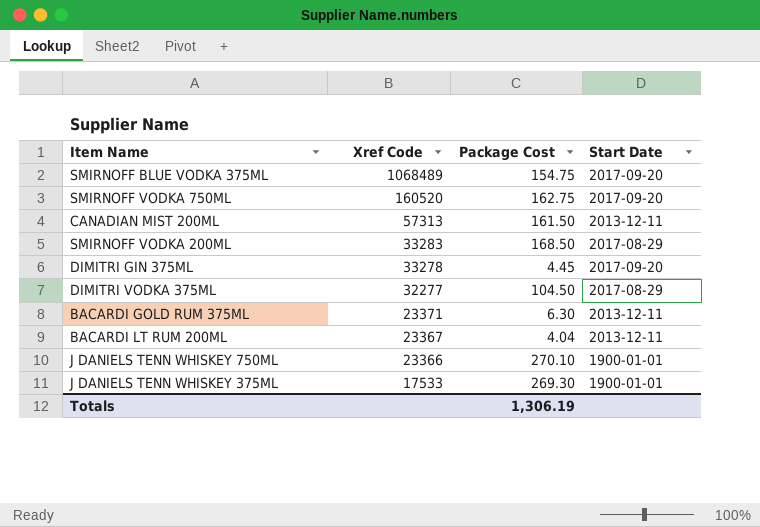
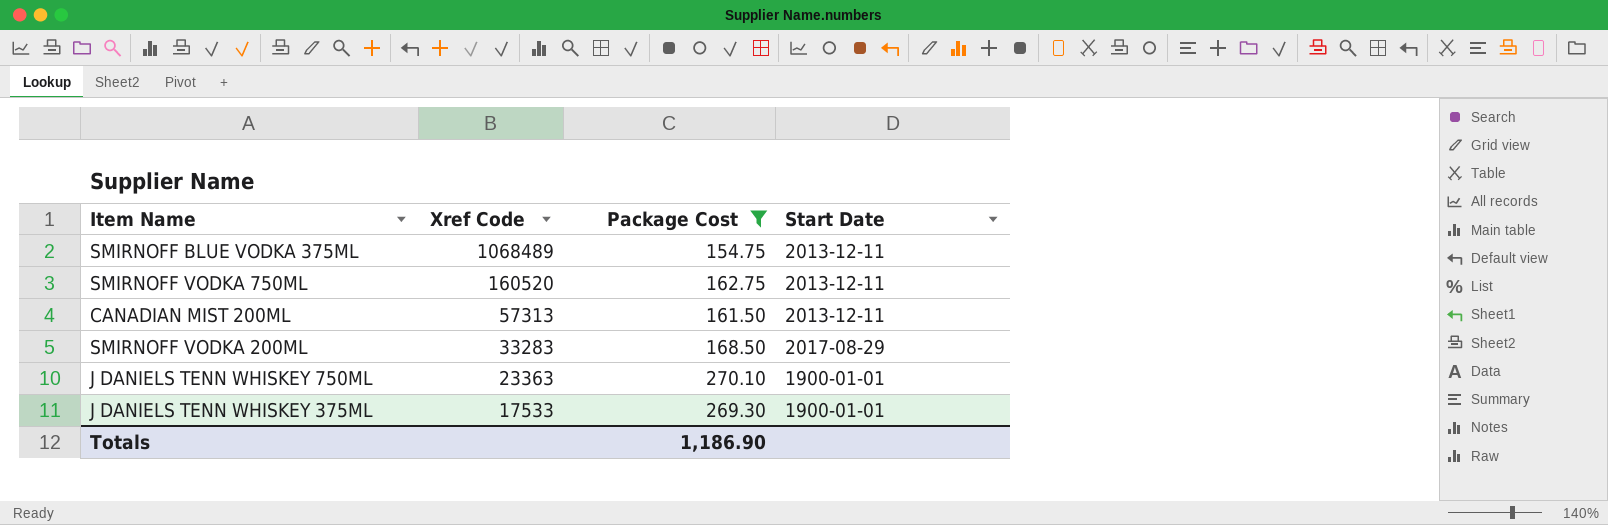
filter: none -> Package Cost >= 154.75
SMIRNOFF BLUE VODKA 375ML | Start Date: 2017-09-20 -> 2013-12-11
SMIRNOFF VODKA 750ML | Start Date: 2017-09-20 -> 2013-12-11
J DANIELS TENN WHISKEY 750ML | Xref Code: 23366 -> 23363
Totals | Package Cost: 1,306.19 -> 1,186.90

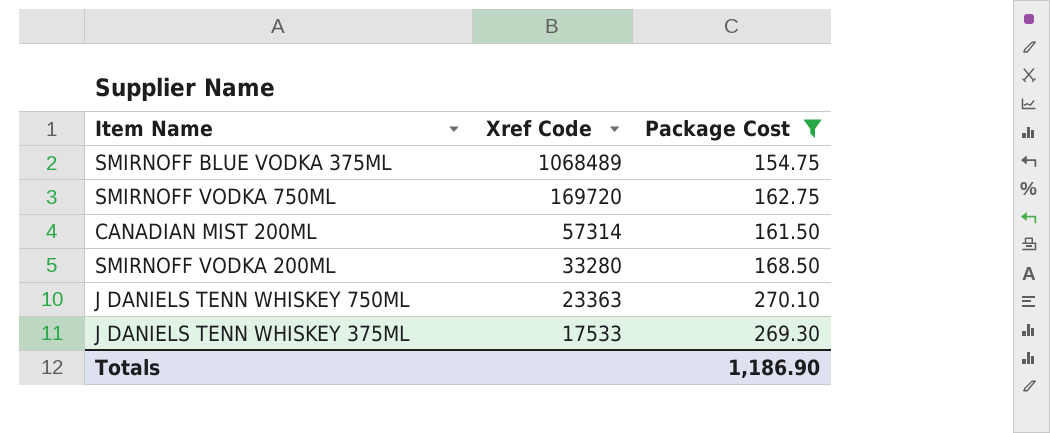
column Start Date | position: 4 -> none
SMIRNOFF VODKA 750ML | Xref Code: 160520 -> 169720
CANADIAN MIST 200ML | Xref Code: 57313 -> 57314
SMIRNOFF VODKA 200ML | Xref Code: 33283 -> 33280

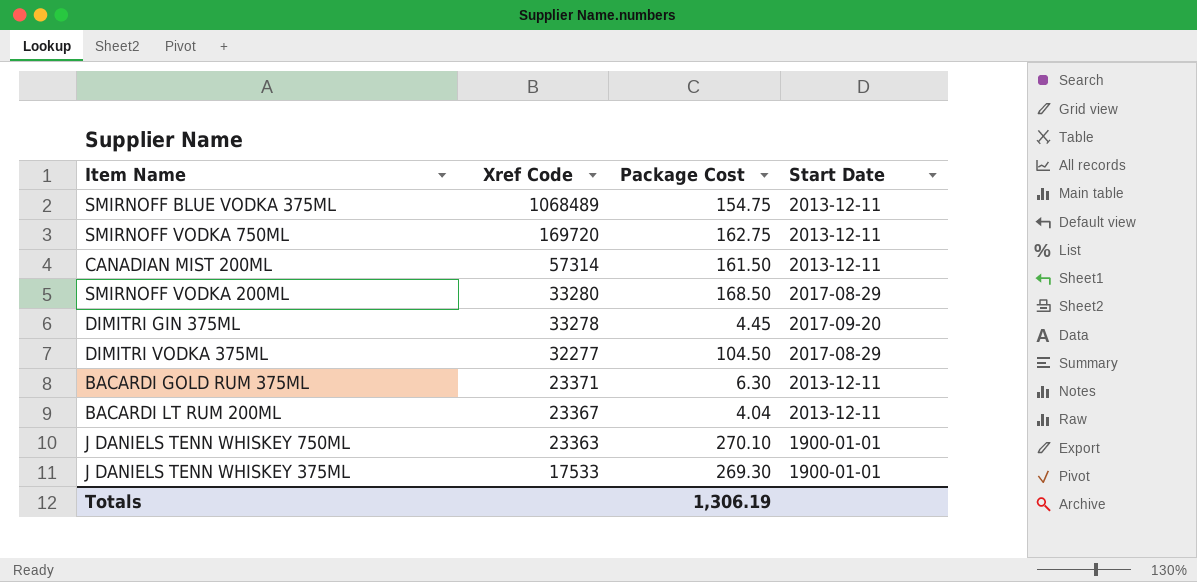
filter: Package Cost >= 154.75 -> none
column Start Date | position: none -> 4
Totals | Package Cost: 1,186.90 -> 1,306.19

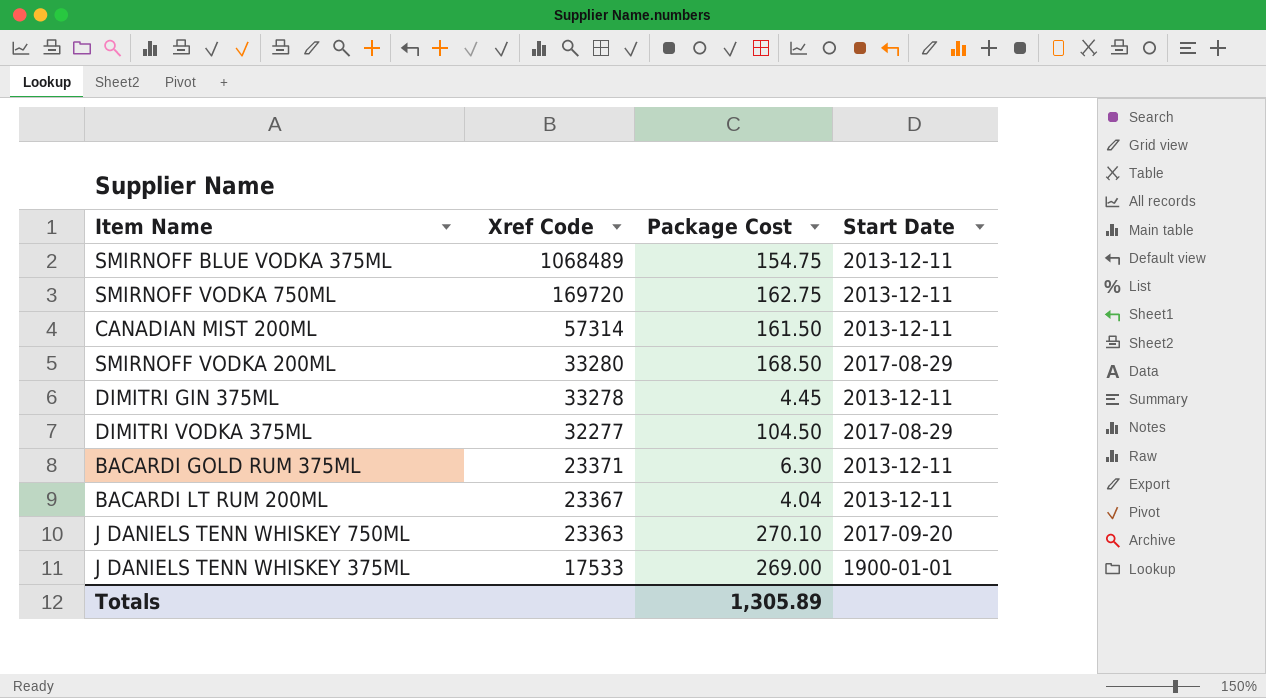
DIMITRI GIN 375ML | Start Date: 2017-09-20 -> 2013-12-11
J DANIELS TENN WHISKEY 750ML | Start Date: 1900-01-01 -> 2017-09-20
J DANIELS TENN WHISKEY 375ML | Package Cost: 269.30 -> 269.00
Totals | Package Cost: 1,306.19 -> 1,305.89

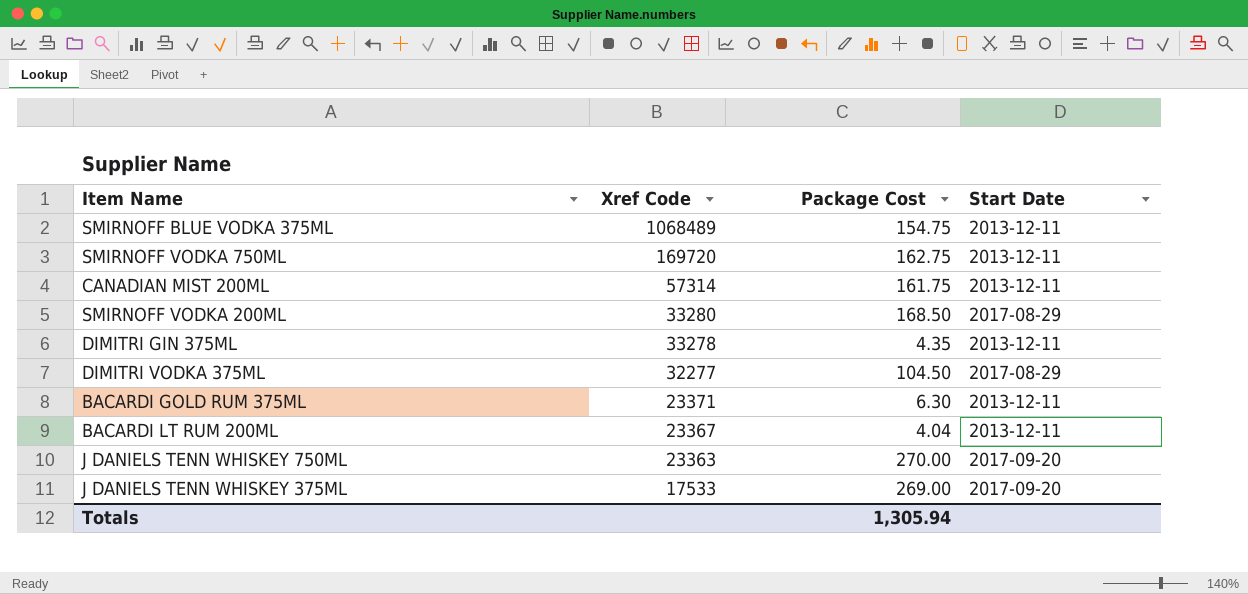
CANADIAN MIST 200ML | Package Cost: 161.50 -> 161.75
DIMITRI GIN 375ML | Package Cost: 4.45 -> 4.35
J DANIELS TENN WHISKEY 750ML | Package Cost: 270.10 -> 270.00
J DANIELS TENN WHISKEY 375ML | Start Date: 1900-01-01 -> 2017-09-20
Totals | Package Cost: 1,305.89 -> 1,305.94

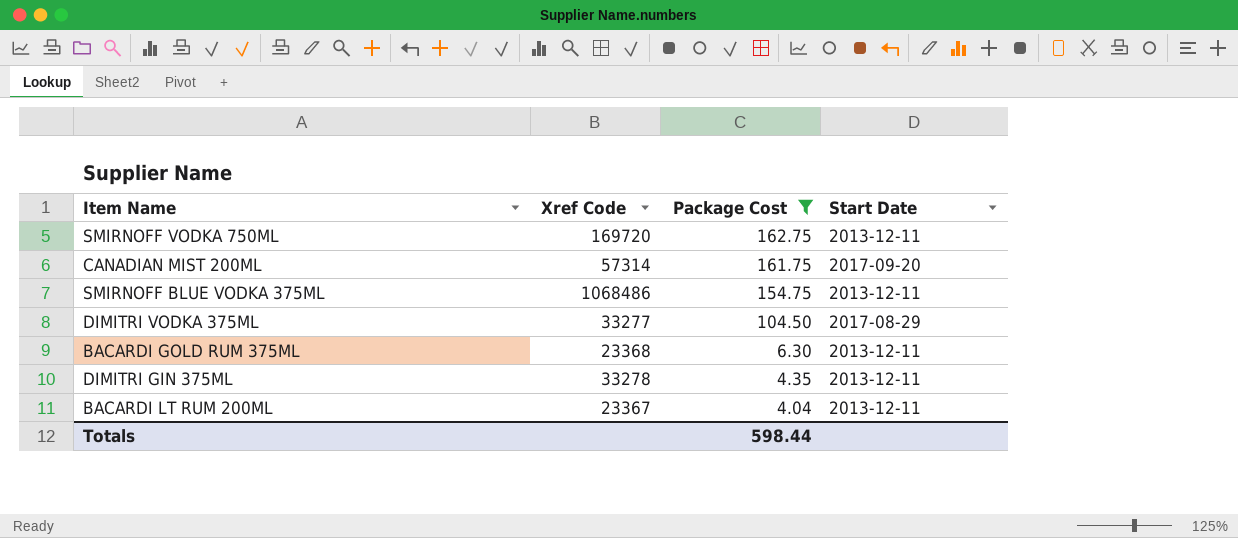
filter: none -> Package Cost <= 162.75
row order: Xref Code descending -> Package Cost descending
CANADIAN MIST 200ML | Start Date: 2013-12-11 -> 2017-09-20
SMIRNOFF BLUE VODKA 375ML | Xref Code: 1068489 -> 1068486
DIMITRI VODKA 375ML | Xref Code: 32277 -> 33277
BACARDI GOLD RUM 375ML | Xref Code: 23371 -> 23368
Totals | Package Cost: 1,305.94 -> 598.44

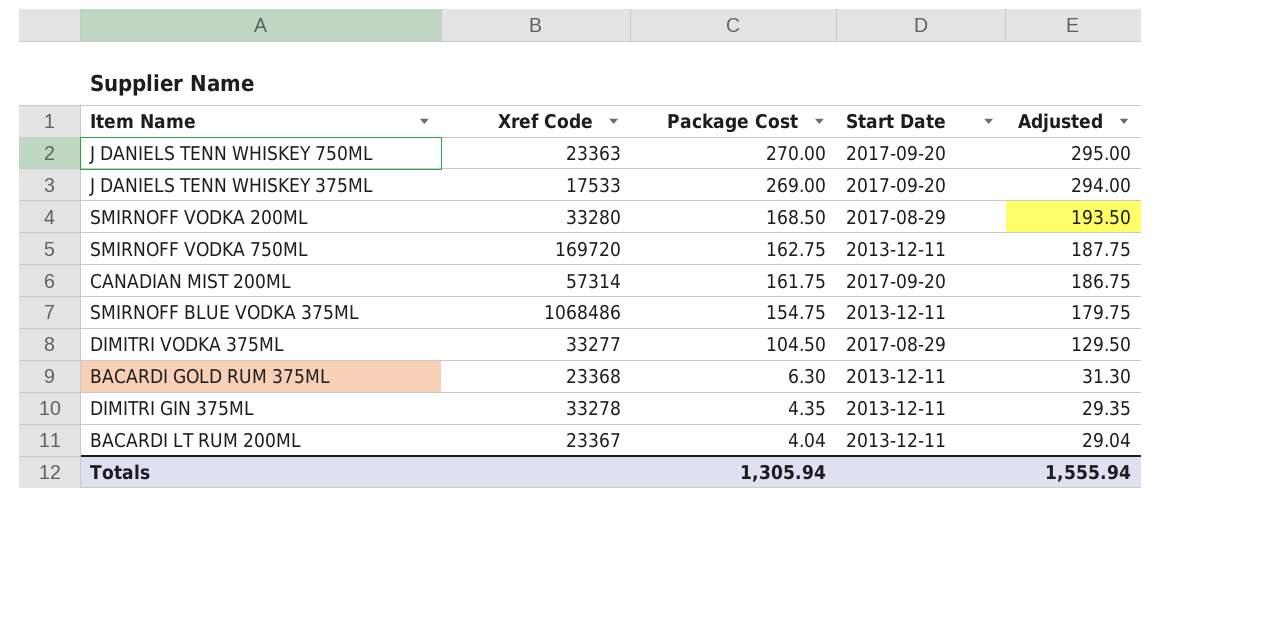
filter: Package Cost <= 162.75 -> none
column Adjusted | formula: none -> [Package Cost] + 25
Totals | Package Cost: 598.44 -> 1,305.94

